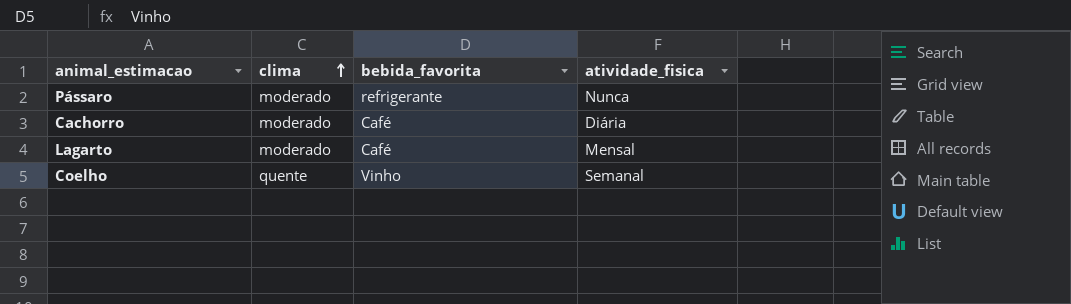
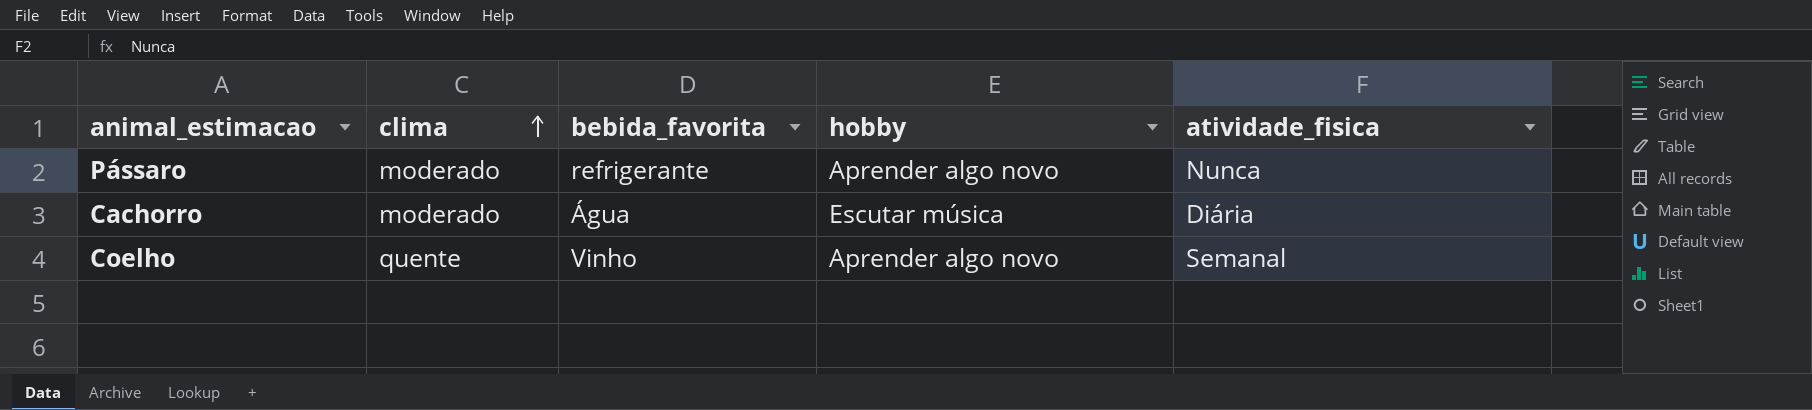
column hobby | position: none -> 4
row Lagarto: moderado | Café | Mensal -> none
Cachorro | bebida_favorita: Café -> Água

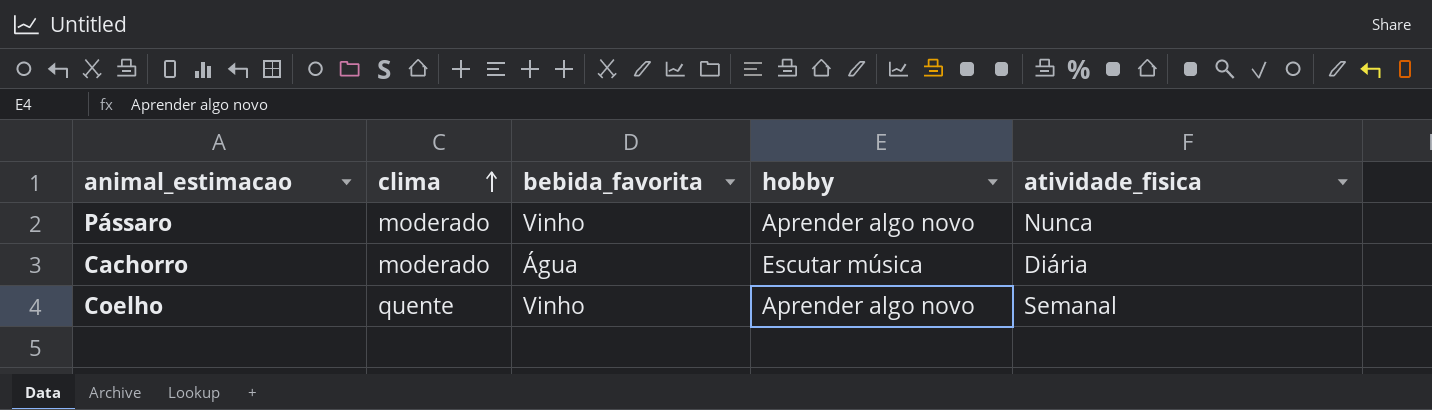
Pássaro | bebida_favorita: refrigerante -> Vinho

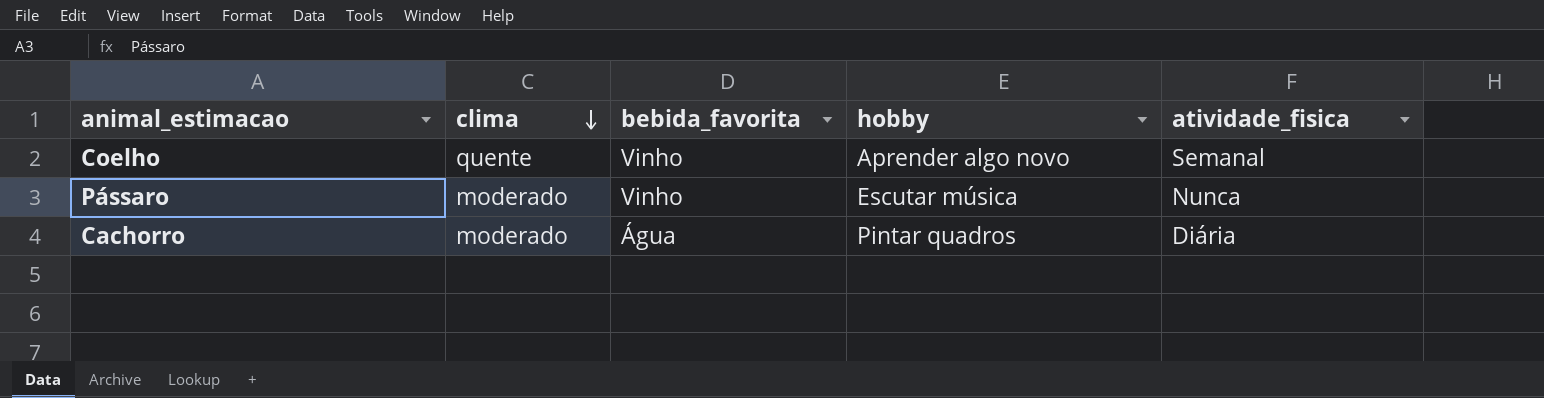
row order: clima ascending -> clima descending
Pássaro | hobby: Aprender algo novo -> Escutar música
Cachorro | hobby: Escutar música -> Pintar quadros

